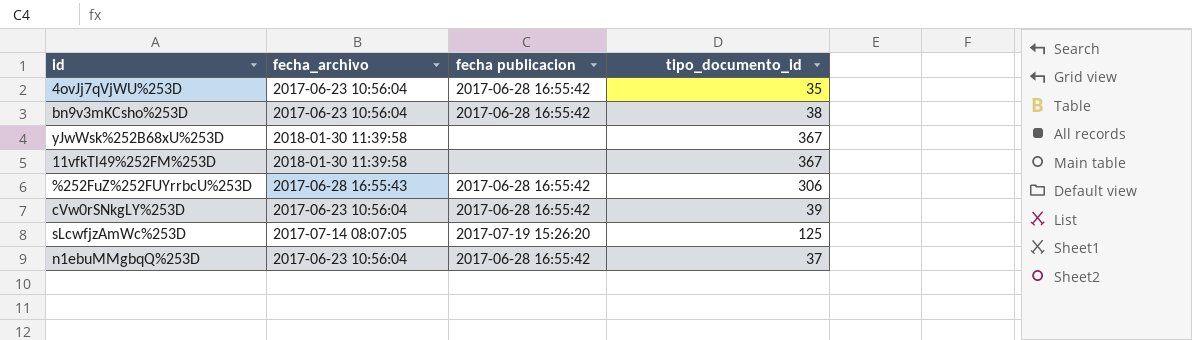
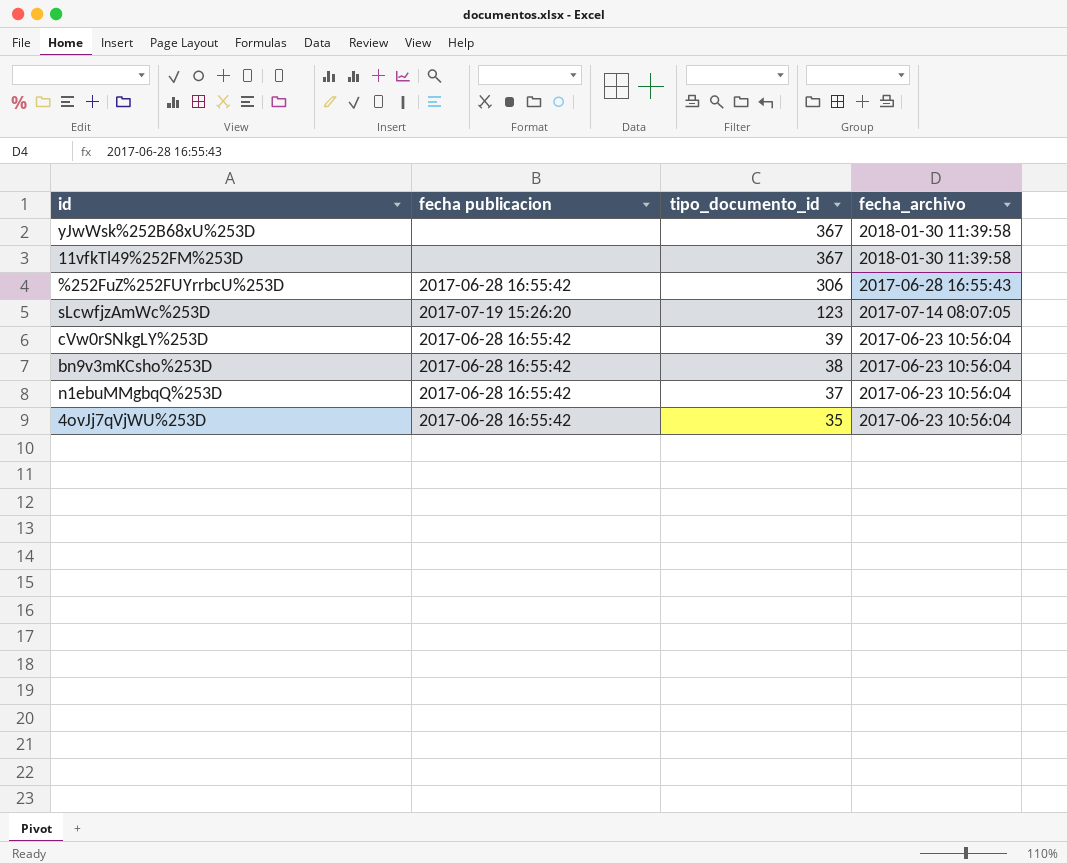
row order: none -> tipo_documento_id descending
column fecha_archivo | position: 2 -> 4
sLcwfjzAmWc%253D | tipo_documento_id: 125 -> 123

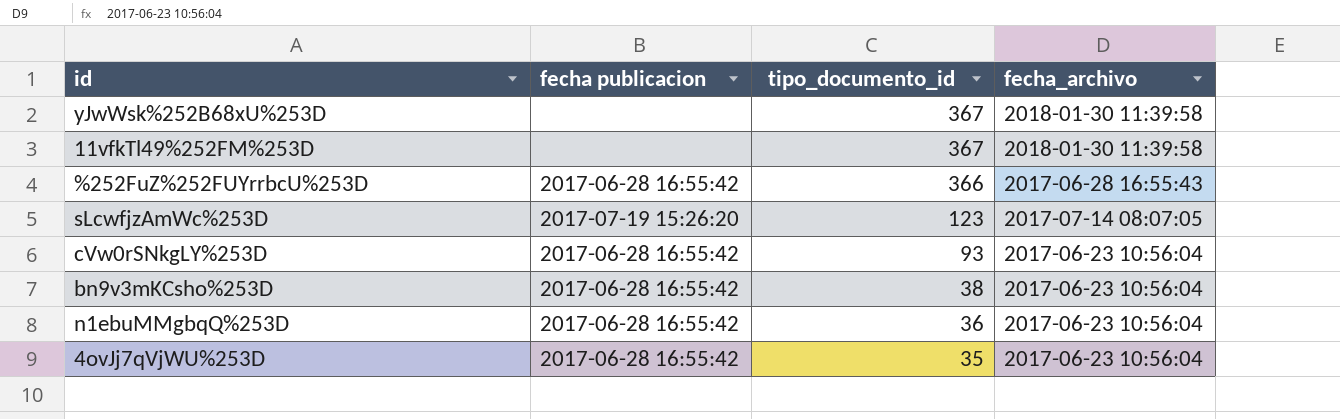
%252FuZ%252FUYrrbcU%253D | tipo_documento_id: 306 -> 366
cVw0rSNkgLY%253D | tipo_documento_id: 39 -> 93
n1ebuMMgbqQ%253D | tipo_documento_id: 37 -> 36

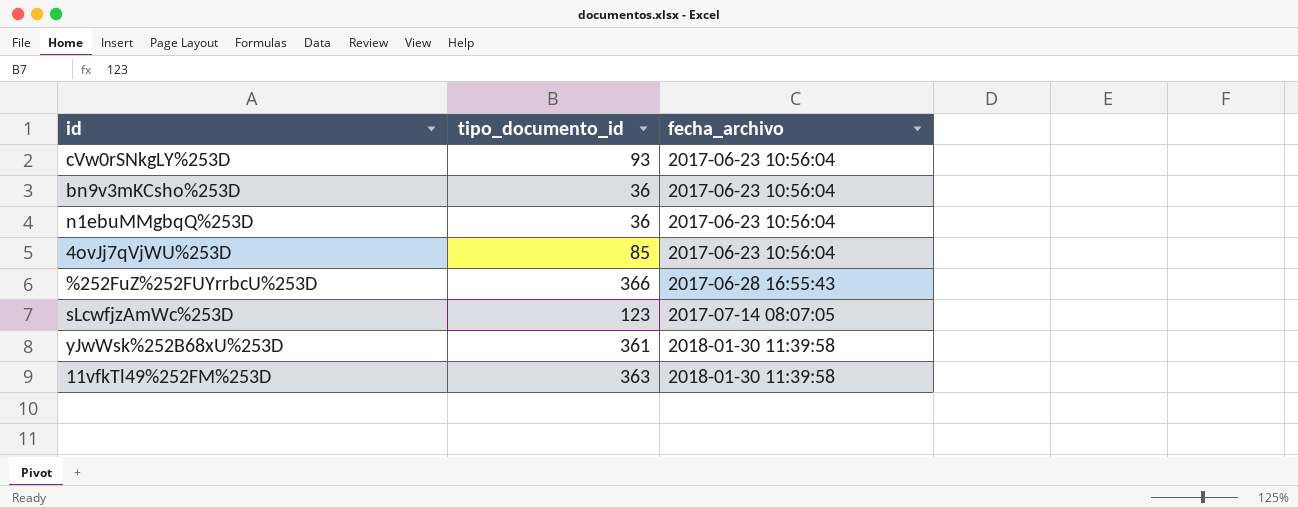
row order: tipo_documento_id descending -> fecha_archivo ascending
column fecha publicacion | position: 2 -> none
bn9v3mKCsho%253D | tipo_documento_id: 38 -> 36
4ovJj7qVjWU%253D | tipo_documento_id: 35 -> 85
yJwWsk%252B68xU%253D | tipo_documento_id: 367 -> 361
11vfkTl49%252FM%253D | tipo_documento_id: 367 -> 363

